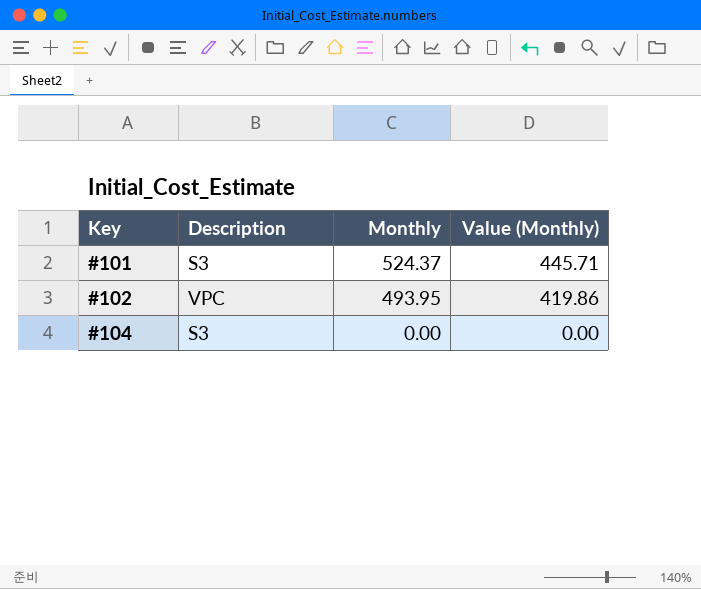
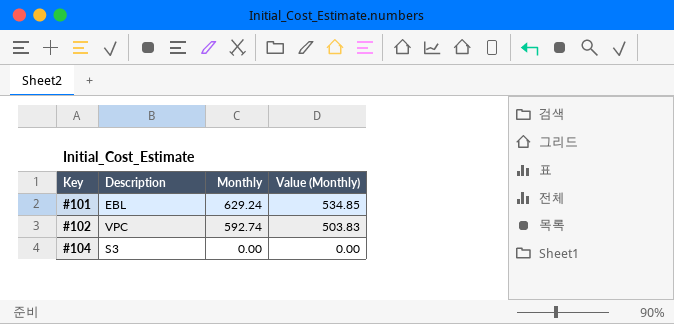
#101 | Description: S3 -> EBL
#101 | Monthly: 524.37 -> 629.24
#101 | Value (Monthly): 445.71 -> 534.85
#102 | Monthly: 493.95 -> 592.74
#102 | Value (Monthly): 419.86 -> 503.83

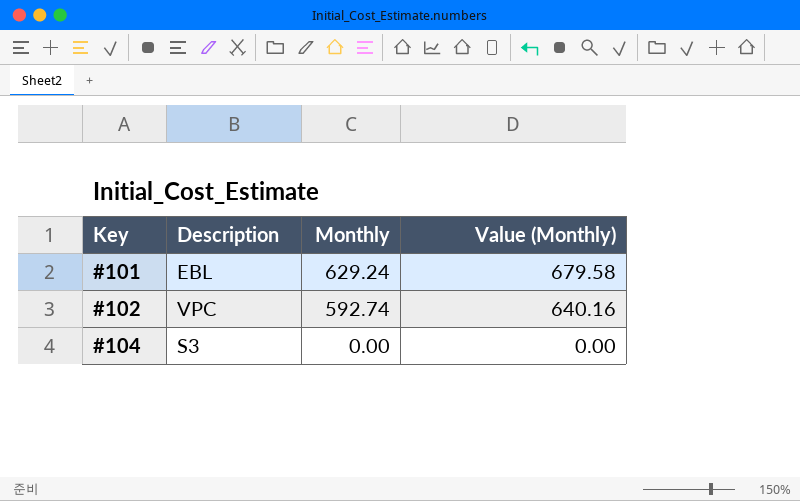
column Value (Monthly) | formula: [Monthly] * 0.85 -> [Monthly] * 1.08

